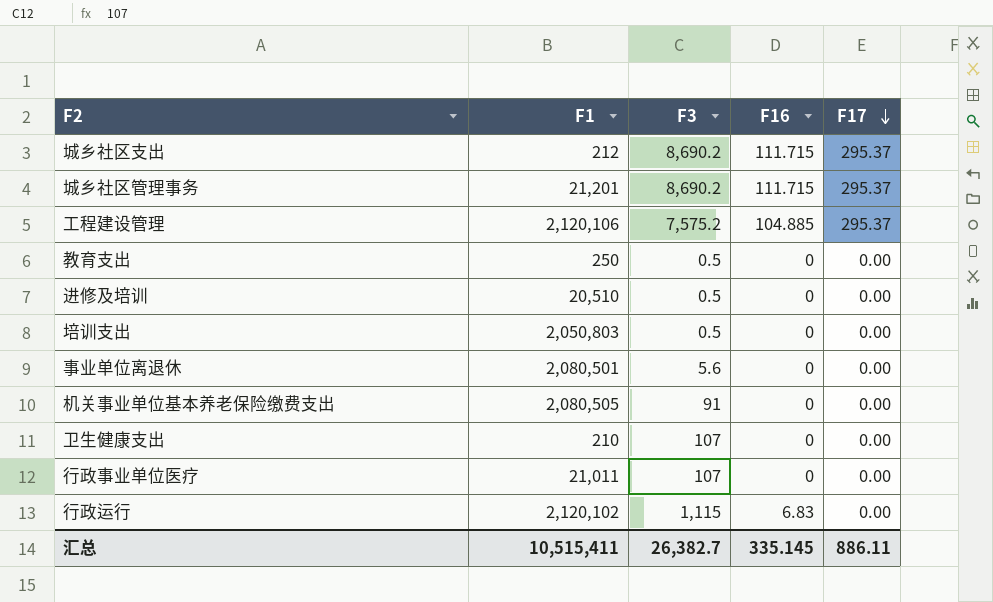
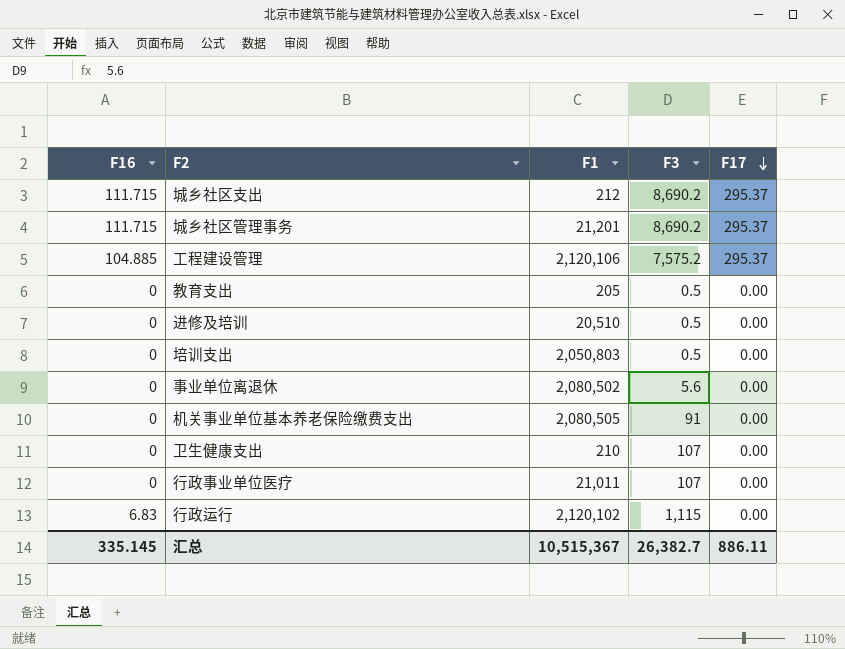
column F16 | position: 4 -> 1
教育支出 | F1: 250 -> 205
事业单位离退休 | F1: 2,080,501 -> 2,080,502
汇总 | F1: 10,515,411 -> 10,515,367

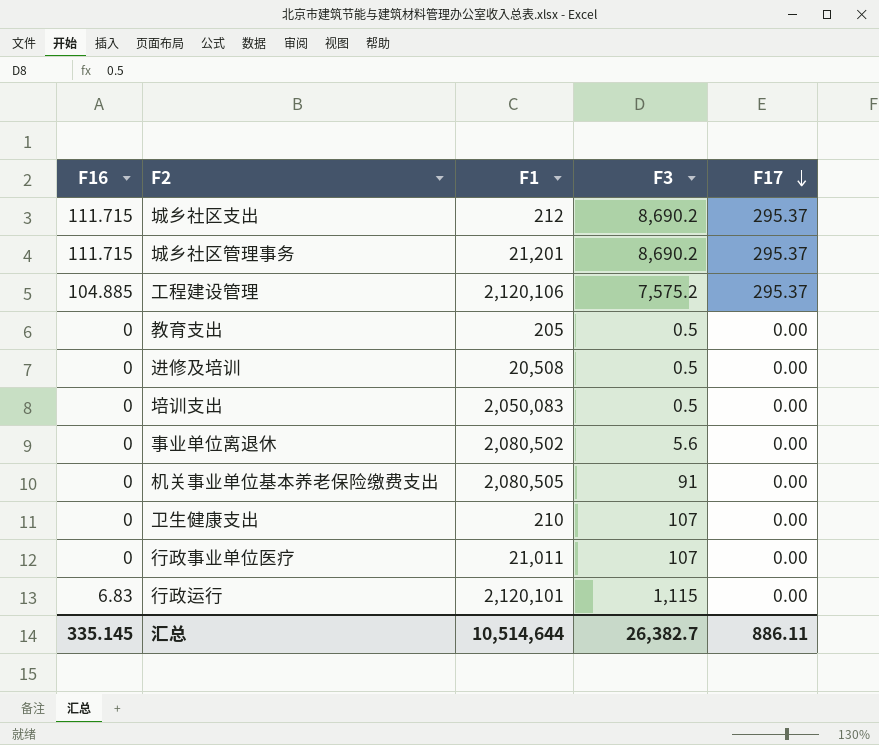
进修及培训 | F1: 20,510 -> 20,508
培训支出 | F1: 2,050,803 -> 2,050,083
行政运行 | F1: 2,120,102 -> 2,120,101
汇总 | F1: 10,515,367 -> 10,514,644

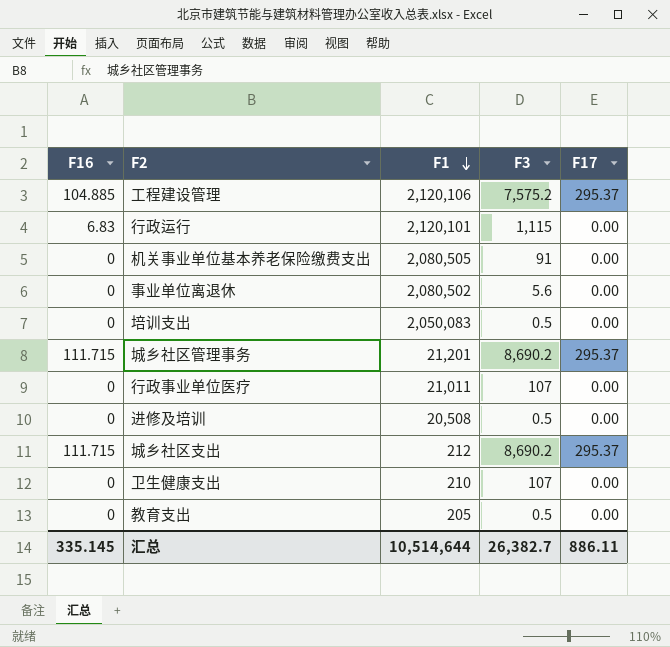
row order: F17 descending -> F1 descending

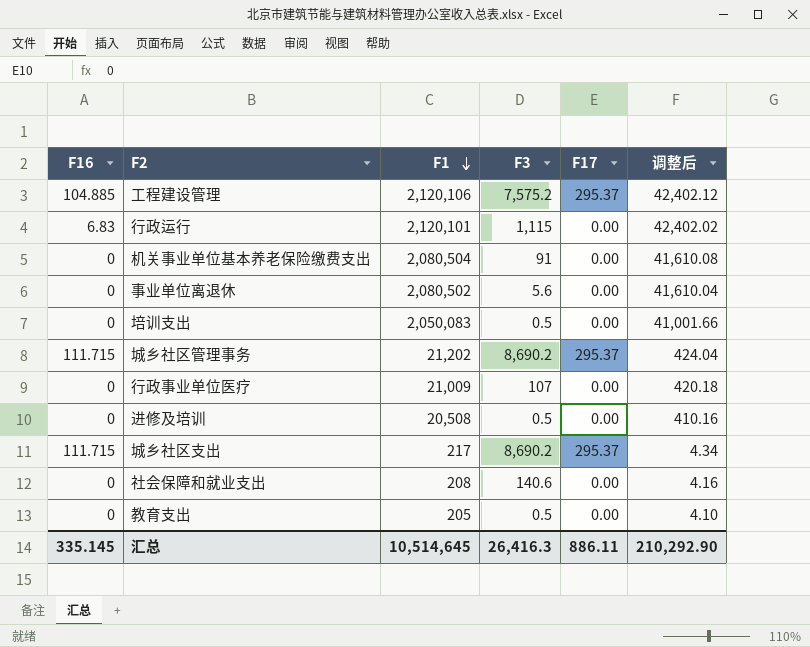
column 调整后 | formula: none -> [F1] * 0.02
row 卫生健康支出: 0 | 210 | 107 | 0.00 -> none
机关事业单位基本养老保险缴费支出 | F1: 2,080,505 -> 2,080,504
城乡社区管理事务 | F1: 21,201 -> 21,202
行政事业单位医疗 | F1: 21,011 -> 21,009
城乡社区支出 | F1: 212 -> 217
row 社会保障和就业支出: none -> 0 | 208 | 140.6 | 0.00 | 4.16
汇总 | F1: 10,514,644 -> 10,514,645
汇总 | F3: 26,382.7 -> 26,416.3

